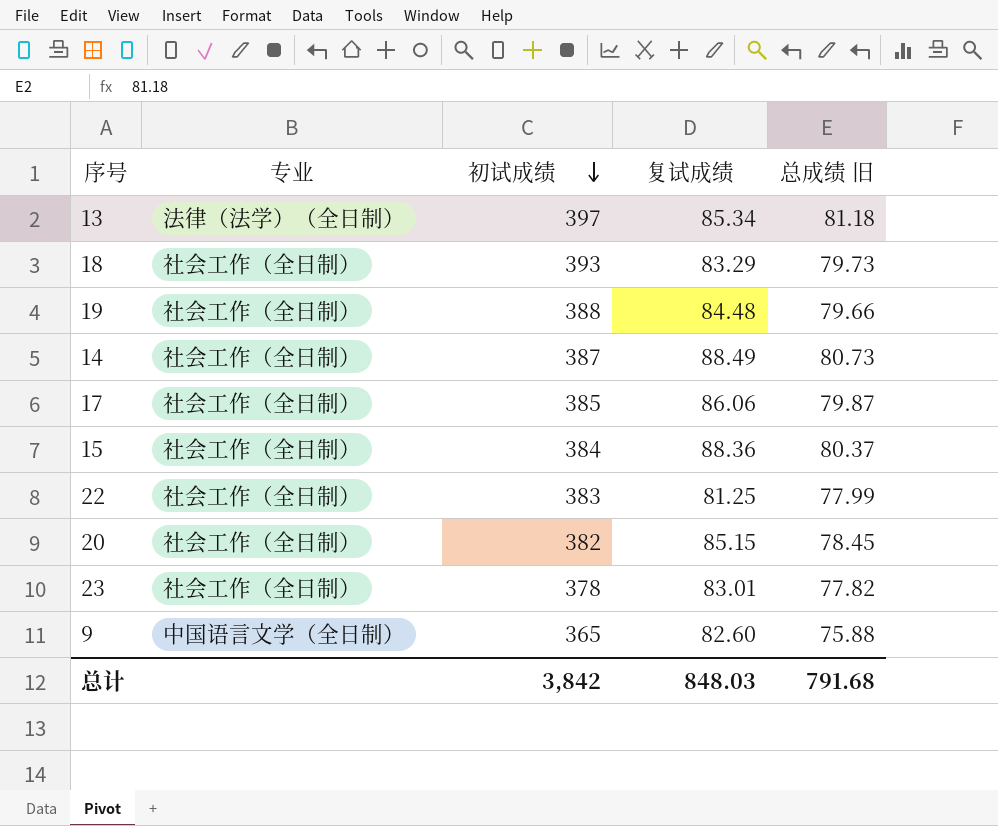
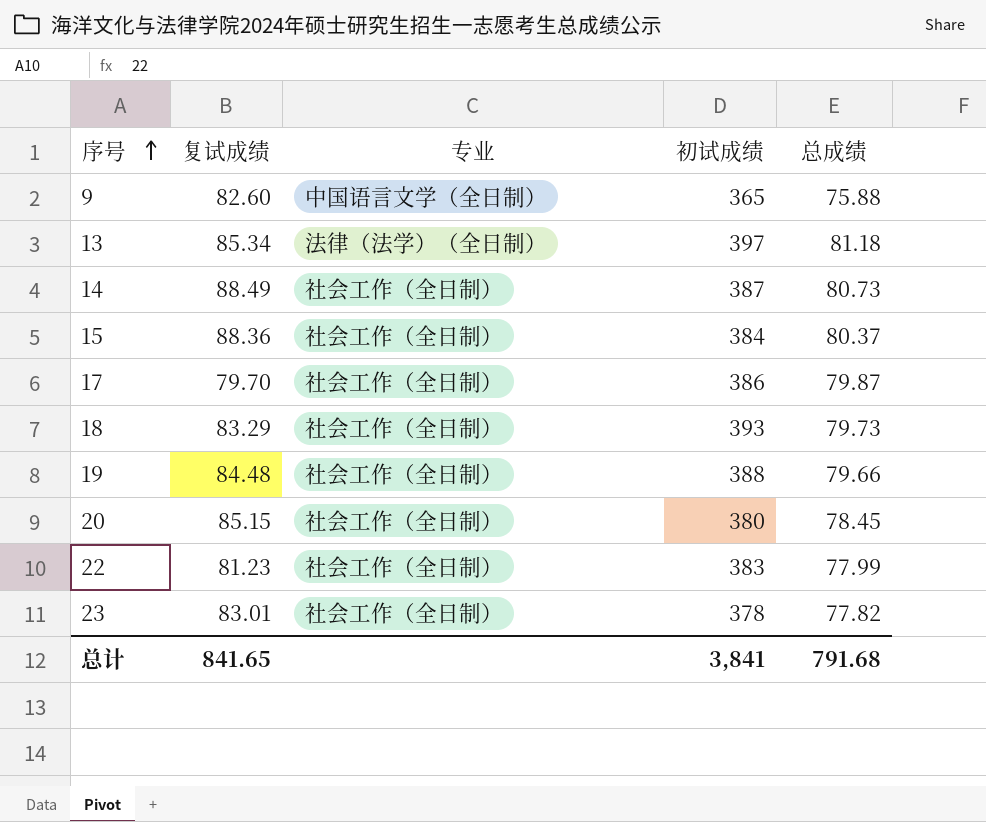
row order: 初试成绩 descending -> 序号 ascending
column 复试成绩 | position: 4 -> 2
column name: 总成绩 旧 -> 总成绩
17 | 复试成绩: 86.06 -> 79.70
17 | 初试成绩: 385 -> 386
20 | 初试成绩: 382 -> 380
22 | 复试成绩: 81.25 -> 81.23
总计 | 复试成绩: 848.03 -> 841.65
总计 | 初试成绩: 3,842 -> 3,841

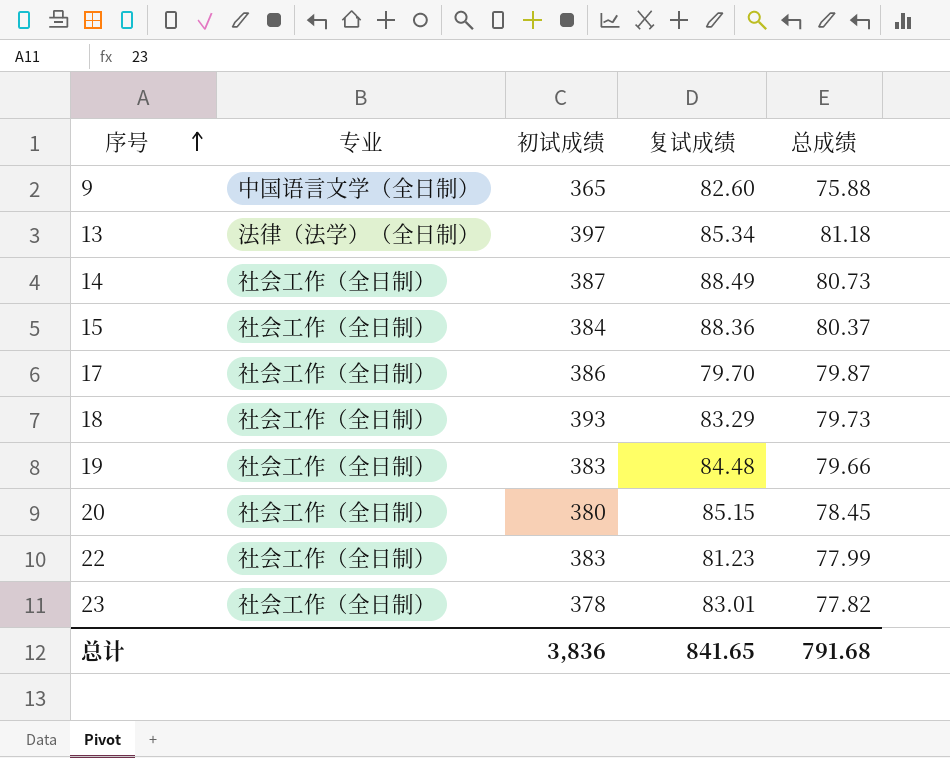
column 复试成绩 | position: 2 -> 4
19 | 初试成绩: 388 -> 383
总计 | 初试成绩: 3,841 -> 3,836

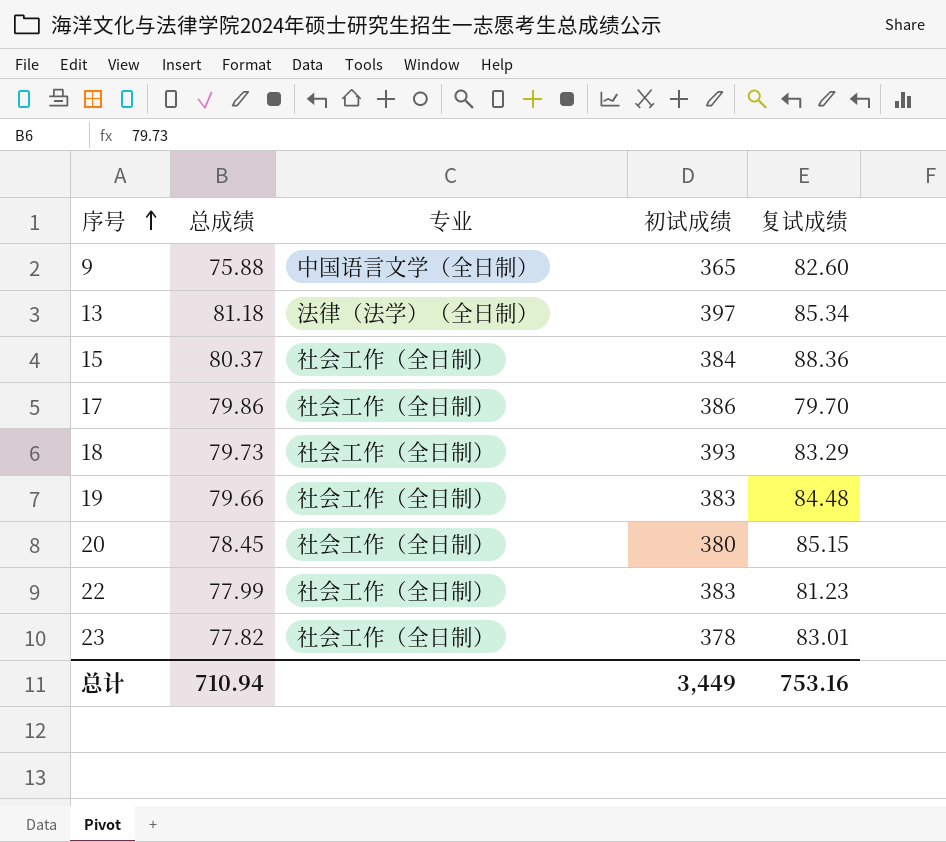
column 总成绩 | position: 5 -> 2
row 14: 社会工作（全日制） | 387 | 88.49 | 80.73 -> none
17 | 总成绩: 79.87 -> 79.86
总计 | 总成绩: 791.68 -> 710.94
总计 | 初试成绩: 3,836 -> 3,449
总计 | 复试成绩: 841.65 -> 753.16

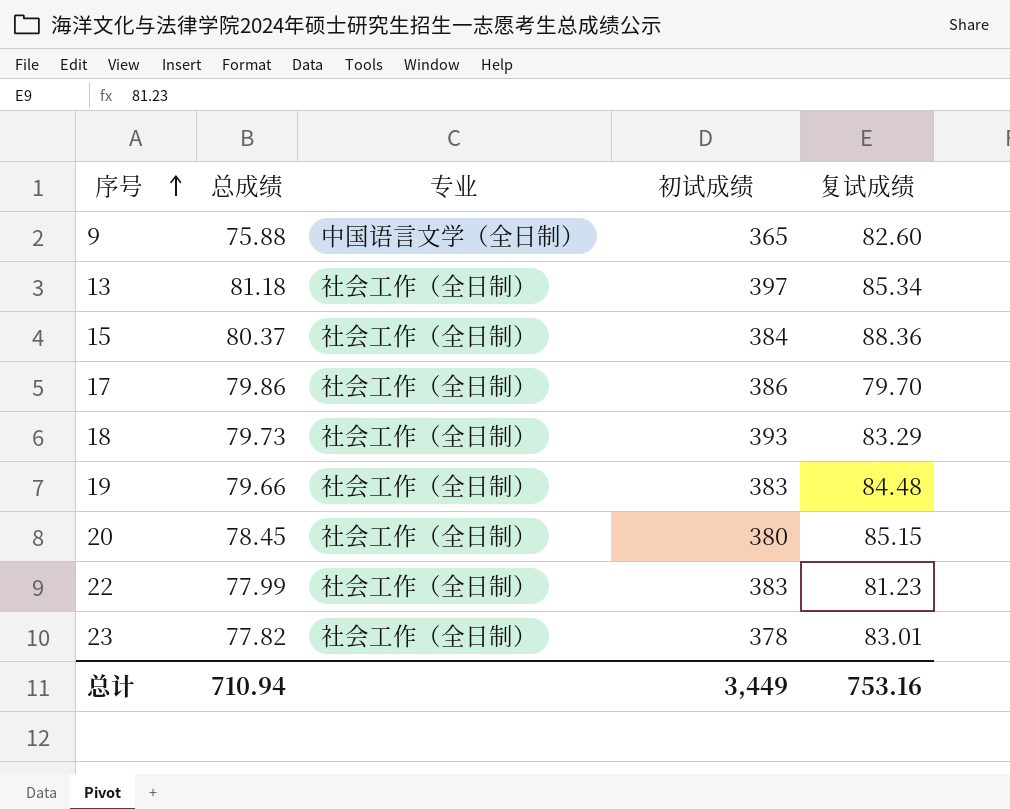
13 | 专业: 法律（法学）（全日制） -> 社会工作（全日制）

